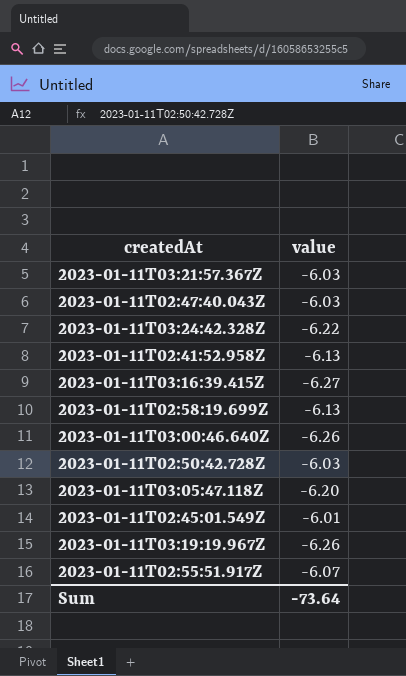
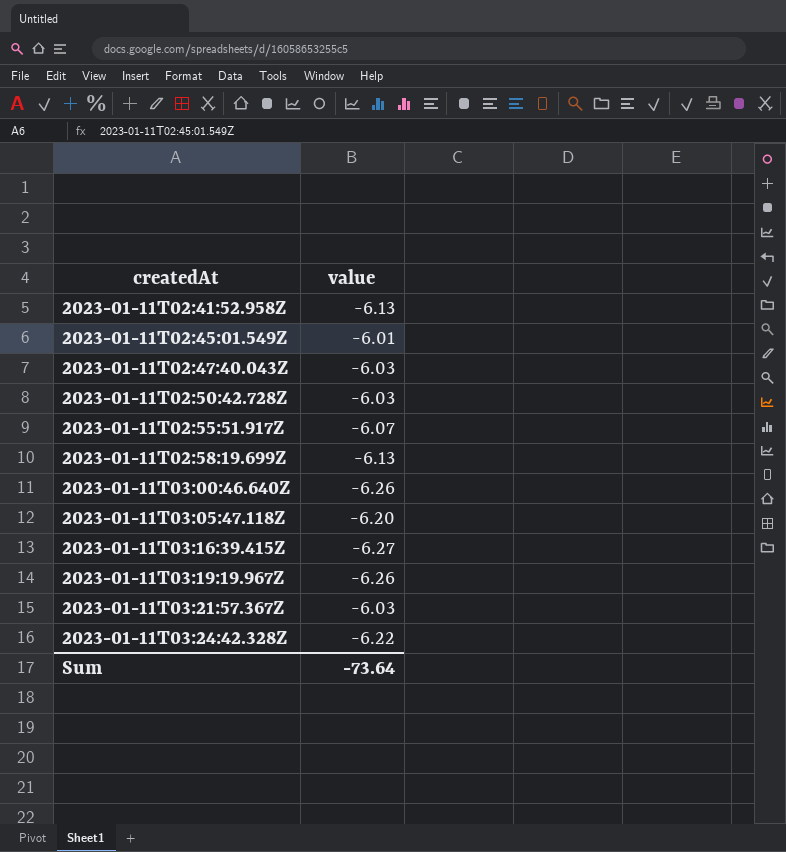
row order: none -> createdAt ascending

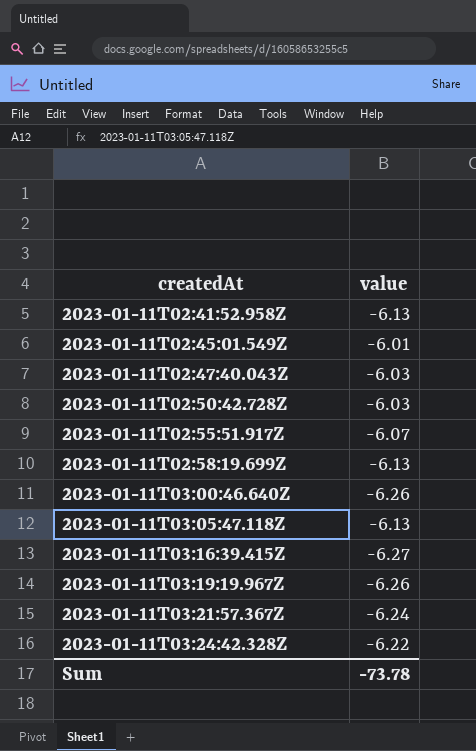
2023-01-11T03:05:47.118Z | value: -6.20 -> -6.13
2023-01-11T03:21:57.367Z | value: -6.03 -> -6.24
Sum | value: -73.64 -> -73.78

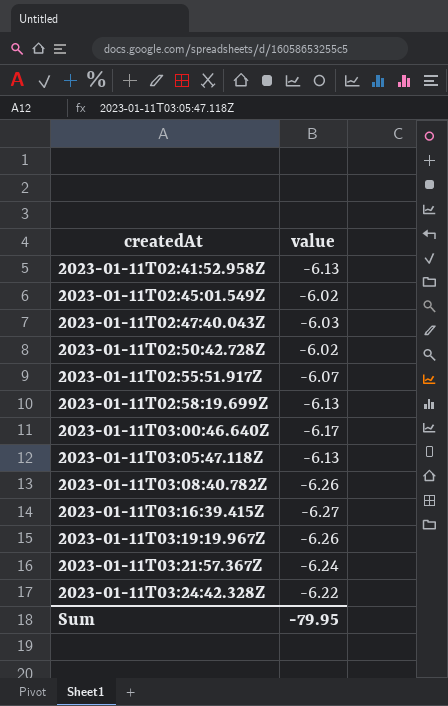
2023-01-11T02:45:01.549Z | value: -6.01 -> -6.02
2023-01-11T02:50:42.728Z | value: -6.03 -> -6.02
2023-01-11T03:00:46.640Z | value: -6.26 -> -6.17
row 2023-01-11T03:08:40.782Z: none -> -6.26
Sum | value: -73.78 -> -79.95

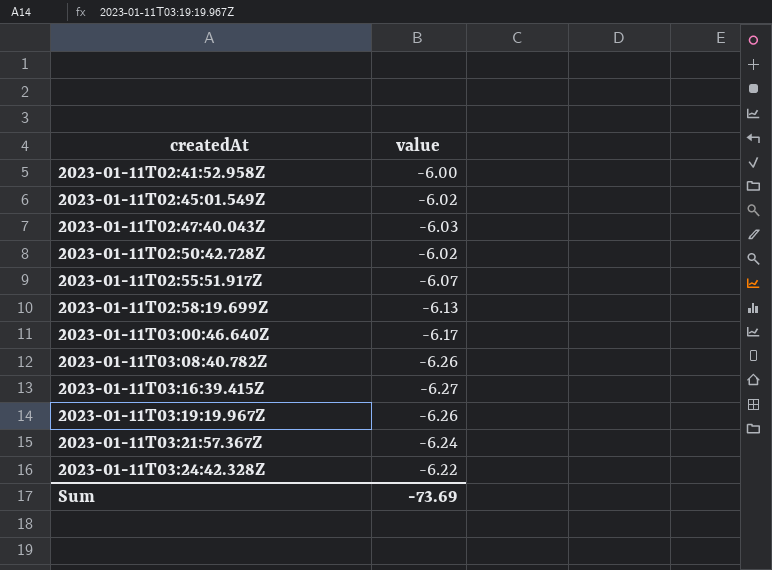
row 2023-01-11T03:05:47.118Z: -6.13 -> none
2023-01-11T02:41:52.958Z | value: -6.13 -> -6.00
Sum | value: -79.95 -> -73.69

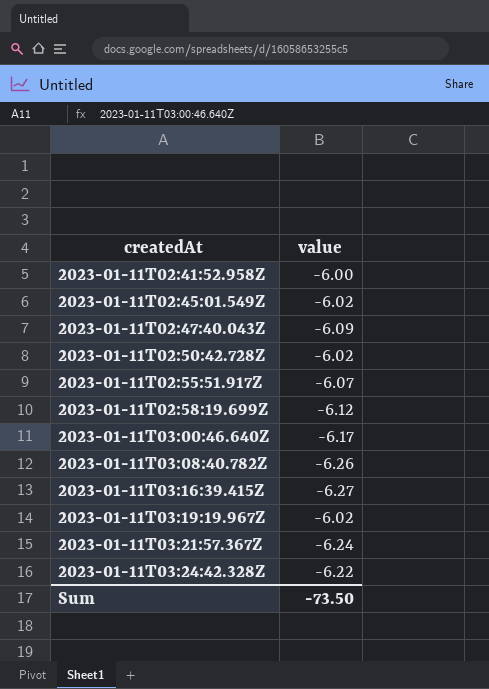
2023-01-11T02:47:40.043Z | value: -6.03 -> -6.09
2023-01-11T02:58:19.699Z | value: -6.13 -> -6.12
2023-01-11T03:19:19.967Z | value: -6.26 -> -6.02
Sum | value: -73.69 -> -73.50

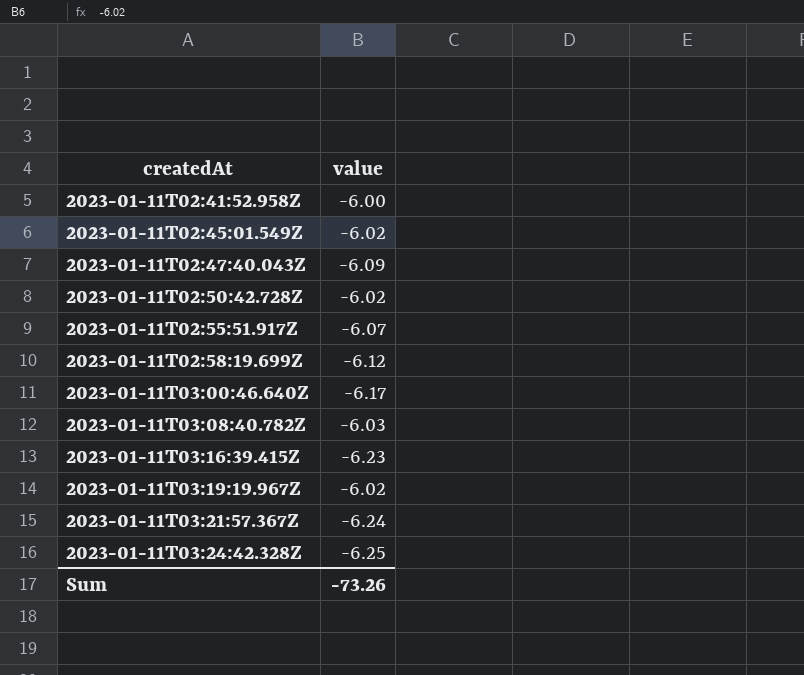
2023-01-11T03:08:40.782Z | value: -6.26 -> -6.03
2023-01-11T03:16:39.415Z | value: -6.27 -> -6.23
2023-01-11T03:24:42.328Z | value: -6.22 -> -6.25
Sum | value: -73.50 -> -73.26

